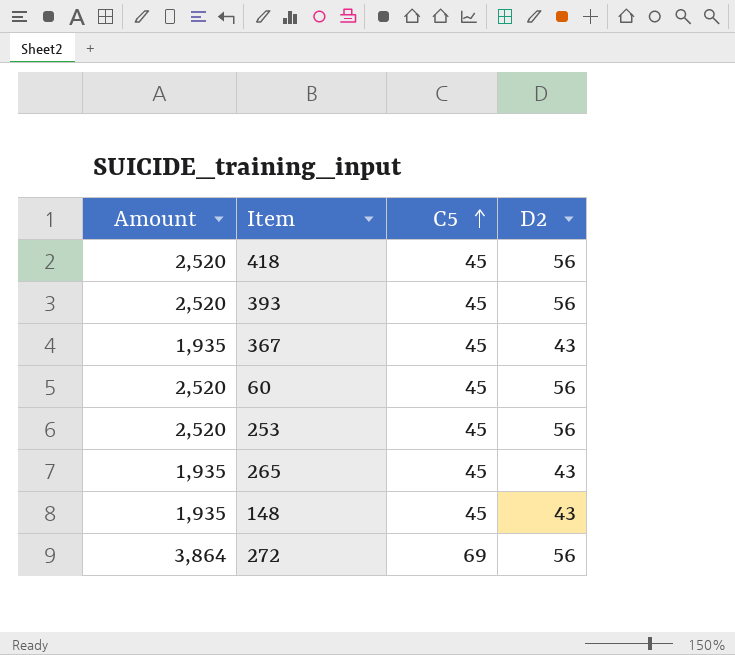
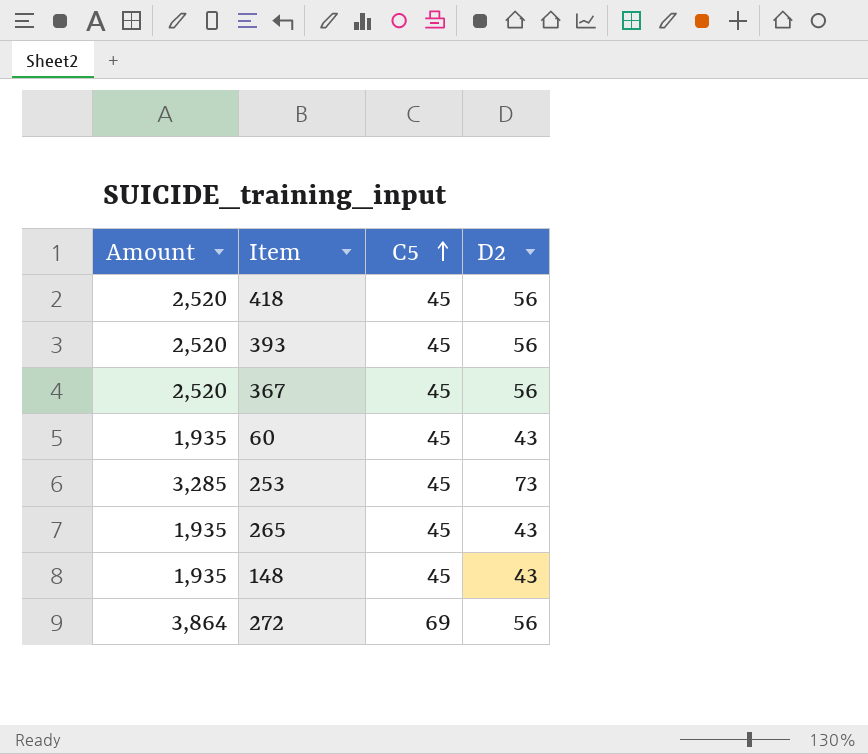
367 | Amount: 1,935 -> 2,520
367 | D2: 43 -> 56
60 | Amount: 2,520 -> 1,935
60 | D2: 56 -> 43
253 | Amount: 2,520 -> 3,285
253 | D2: 56 -> 73

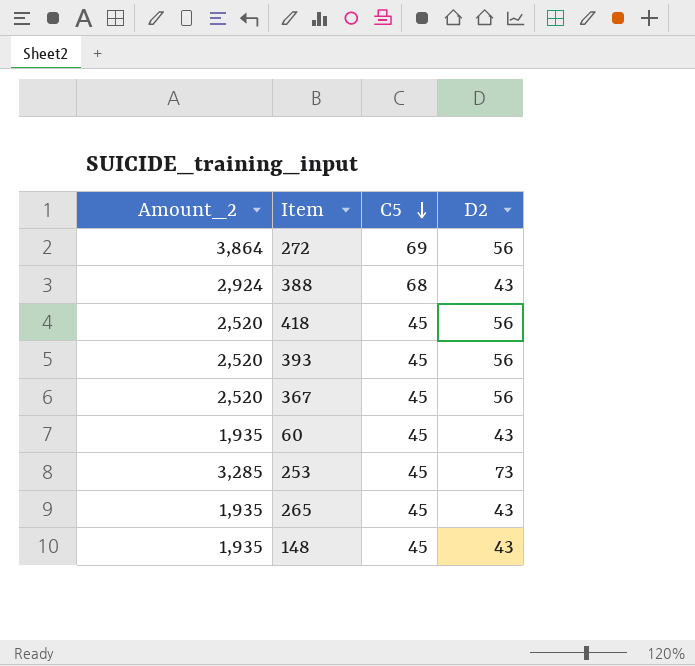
row order: C5 ascending -> C5 descending
column name: Amount -> Amount_2
row 388: none -> 2,924 | 68 | 43

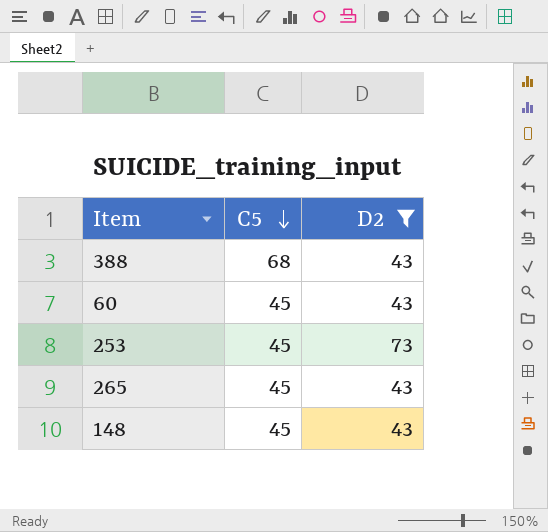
filter: none -> D2 != 56
column Amount_2 | formula: [C5] * [D2] -> none

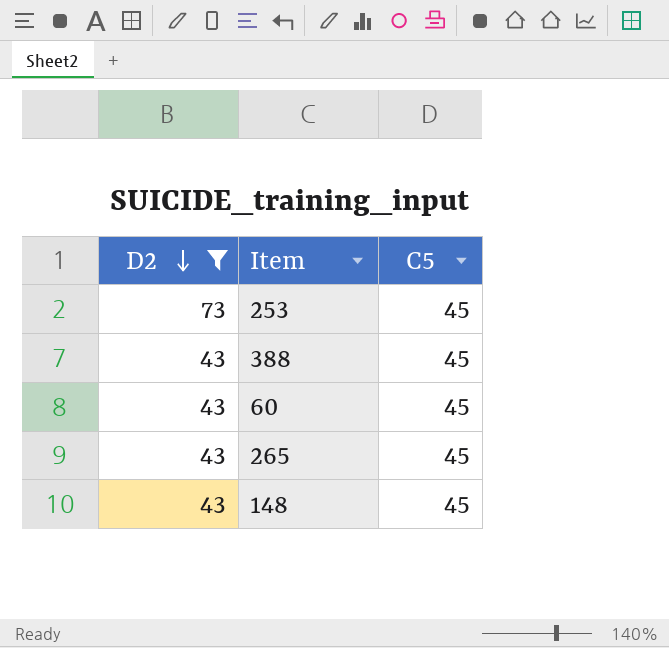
row order: C5 descending -> D2 descending
column D2 | position: 3 -> 1
388 | C5: 68 -> 45

